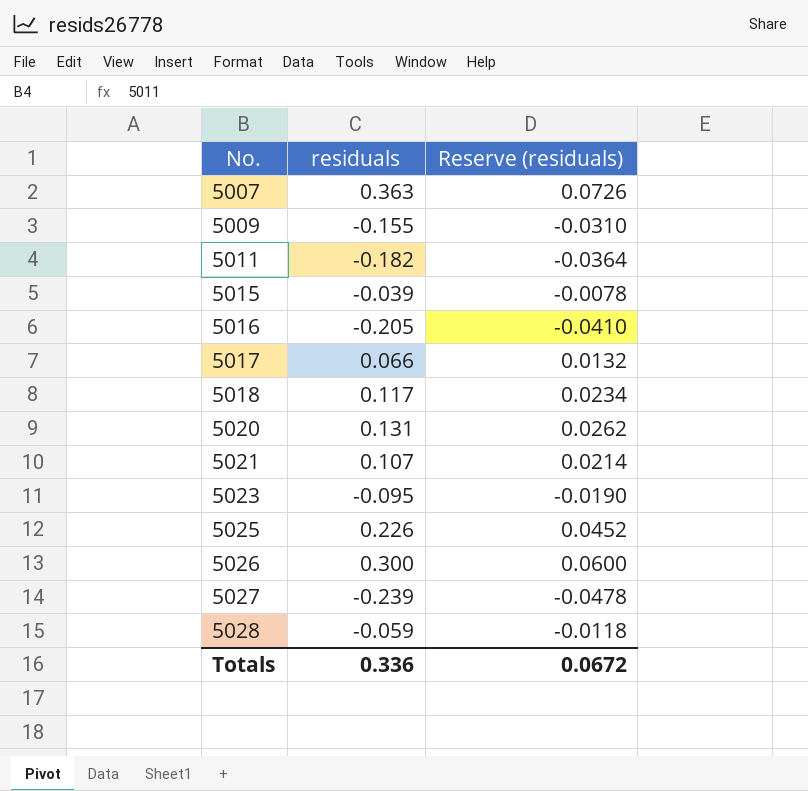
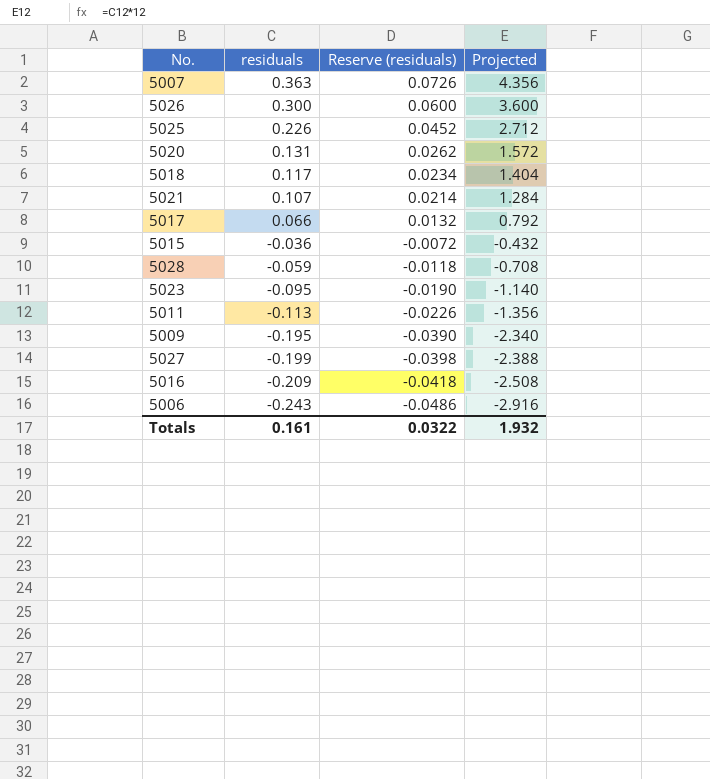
row order: No. ascending -> residuals descending
column Projected | formula: none -> [residuals] * 12
5015 | residuals: -0.039 -> -0.036
5015 | Reserve (residuals): -0.0078 -> -0.0072
5011 | residuals: -0.182 -> -0.113
5011 | Reserve (residuals): -0.0364 -> -0.0226
5009 | residuals: -0.155 -> -0.195
5009 | Reserve (residuals): -0.0310 -> -0.0390
5027 | residuals: -0.239 -> -0.199
5027 | Reserve (residuals): -0.0478 -> -0.0398
5016 | residuals: -0.205 -> -0.209
5016 | Reserve (residuals): -0.0410 -> -0.0418
row 5006: none -> -0.243 | -0.0486 | -2.916
Totals | residuals: 0.336 -> 0.161
Totals | Reserve (residuals): 0.0672 -> 0.0322

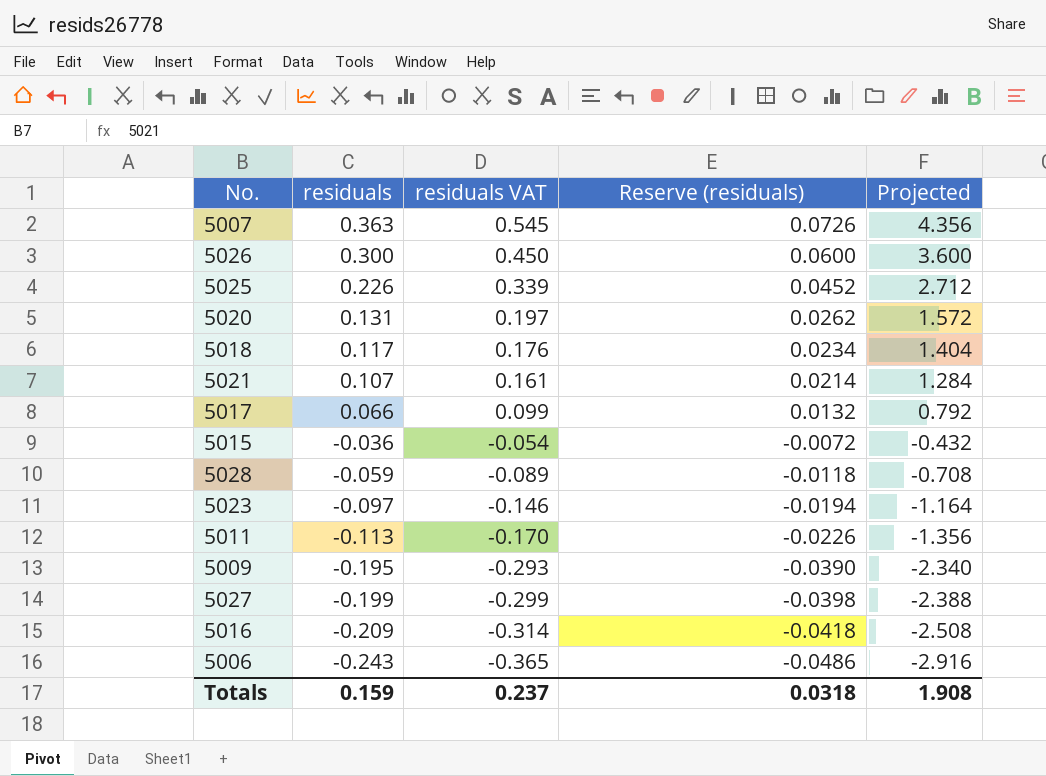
column residuals VAT | formula: none -> [residuals] * 1.5
5023 | residuals: -0.095 -> -0.097
5023 | Reserve (residuals): -0.0190 -> -0.0194
5023 | Projected: -1.140 -> -1.164
Totals | residuals: 0.161 -> 0.159
Totals | Reserve (residuals): 0.0322 -> 0.0318
Totals | Projected: 1.932 -> 1.908

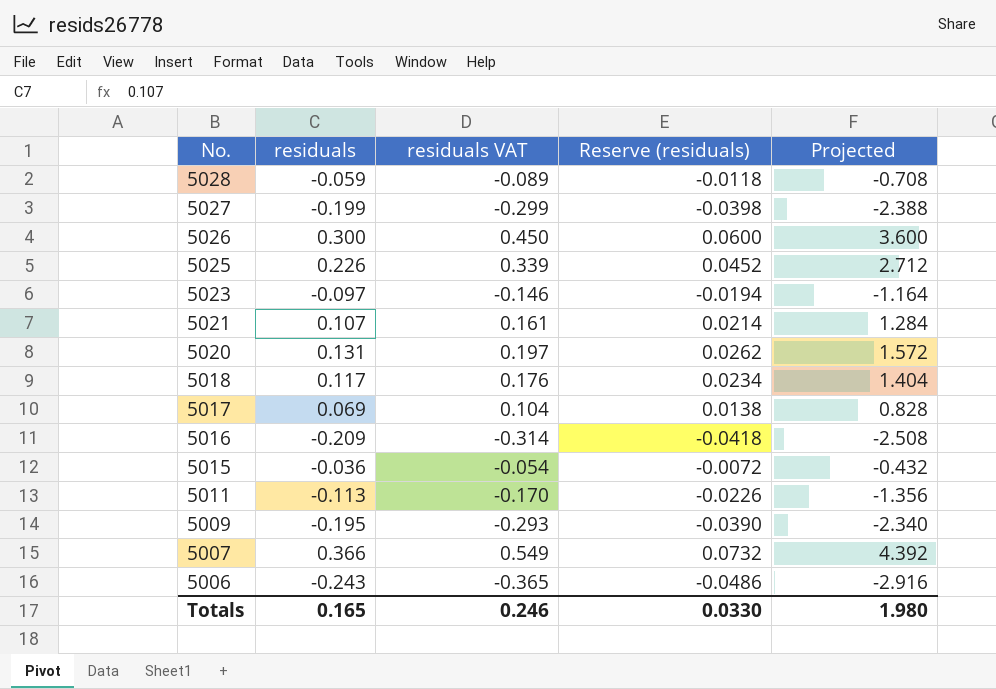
row order: residuals descending -> No. descending
5017 | residuals: 0.066 -> 0.069
5017 | residuals VAT: 0.099 -> 0.104
5017 | Reserve (residuals): 0.0132 -> 0.0138
5017 | Projected: 0.792 -> 0.828
5007 | residuals: 0.363 -> 0.366
5007 | residuals VAT: 0.545 -> 0.549
5007 | Reserve (residuals): 0.0726 -> 0.0732
5007 | Projected: 4.356 -> 4.392
Totals | residuals: 0.159 -> 0.165
Totals | residuals VAT: 0.237 -> 0.246
Totals | Reserve (residuals): 0.0318 -> 0.0330
Totals | Projected: 1.908 -> 1.980

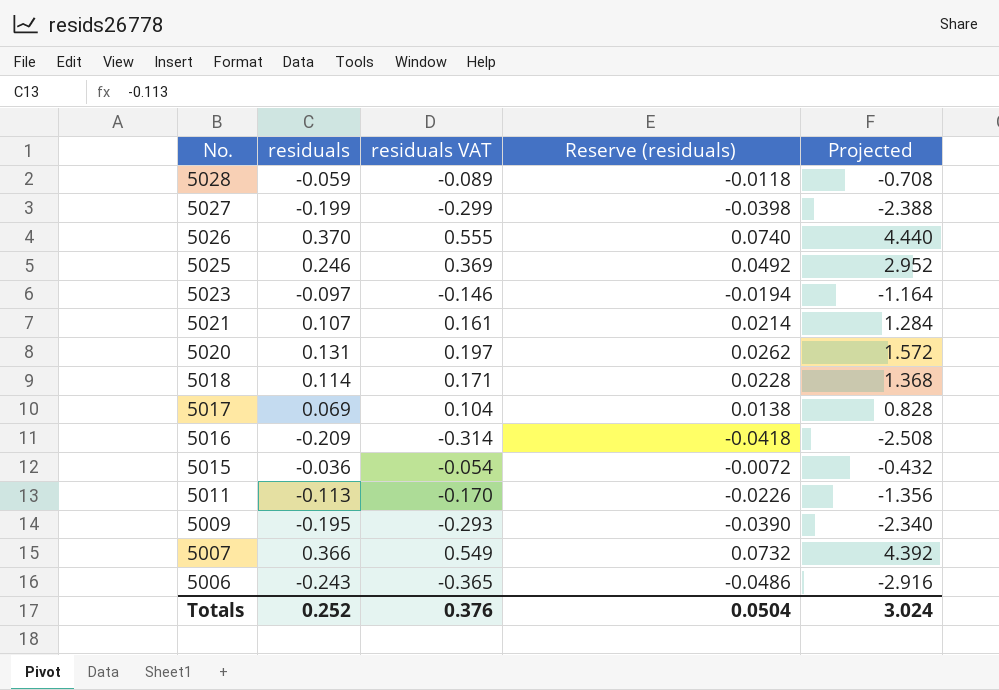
5026 | residuals: 0.300 -> 0.370
5026 | residuals VAT: 0.450 -> 0.555
5026 | Reserve (residuals): 0.0600 -> 0.0740
5026 | Projected: 3.600 -> 4.440
5025 | residuals: 0.226 -> 0.246
5025 | residuals VAT: 0.339 -> 0.369
5025 | Reserve (residuals): 0.0452 -> 0.0492
5025 | Projected: 2.712 -> 2.952
5018 | residuals: 0.117 -> 0.114
5018 | residuals VAT: 0.176 -> 0.171
5018 | Reserve (residuals): 0.0234 -> 0.0228
5018 | Projected: 1.404 -> 1.368
Totals | residuals: 0.165 -> 0.252
Totals | residuals VAT: 0.246 -> 0.376
Totals | Reserve (residuals): 0.0330 -> 0.0504
Totals | Projected: 1.980 -> 3.024

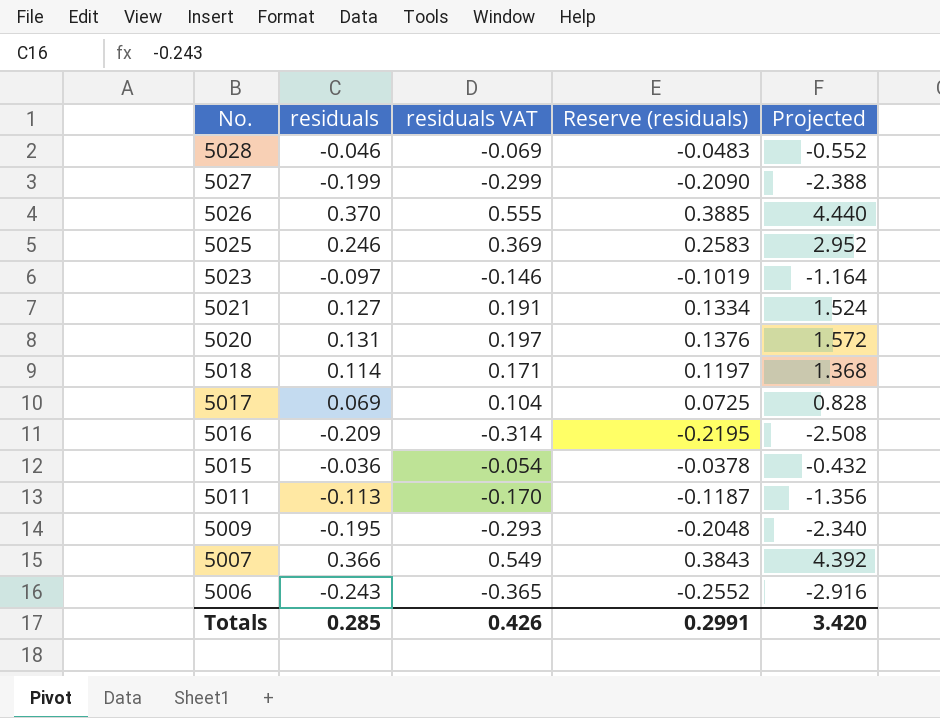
column Reserve (residuals) | formula: [residuals] * 0.2 -> [residuals] * 1.05
5028 | residuals: -0.059 -> -0.046
5028 | residuals VAT: -0.089 -> -0.069
5028 | Projected: -0.708 -> -0.552
5021 | residuals: 0.107 -> 0.127
5021 | residuals VAT: 0.161 -> 0.191
5021 | Projected: 1.284 -> 1.524
Totals | residuals: 0.252 -> 0.285
Totals | residuals VAT: 0.376 -> 0.426
Totals | Reserve (residuals): 0.0504 -> 0.2991
Totals | Projected: 3.024 -> 3.420

